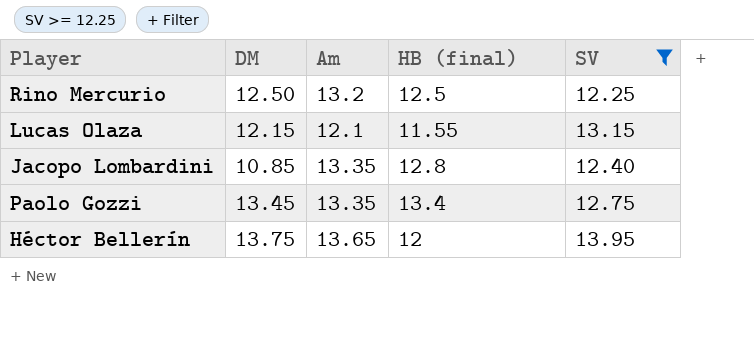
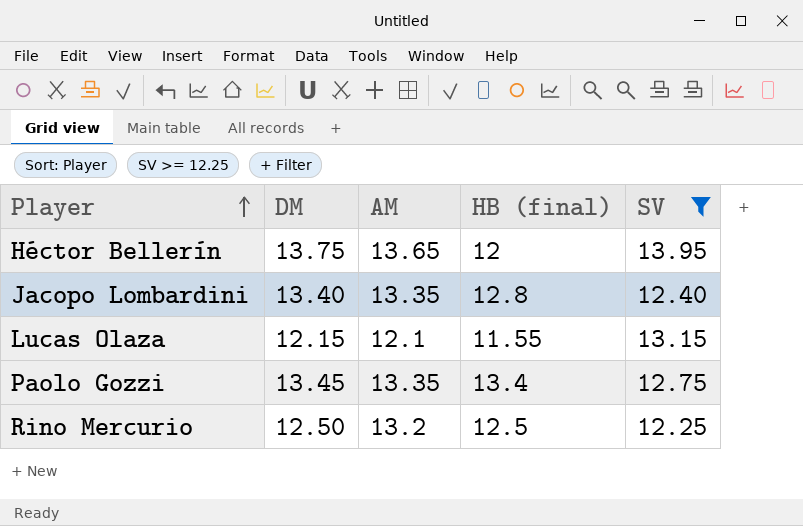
row order: none -> Player ascending
column name: Am -> AM
Jacopo Lombardini | DM: 10.85 -> 13.40

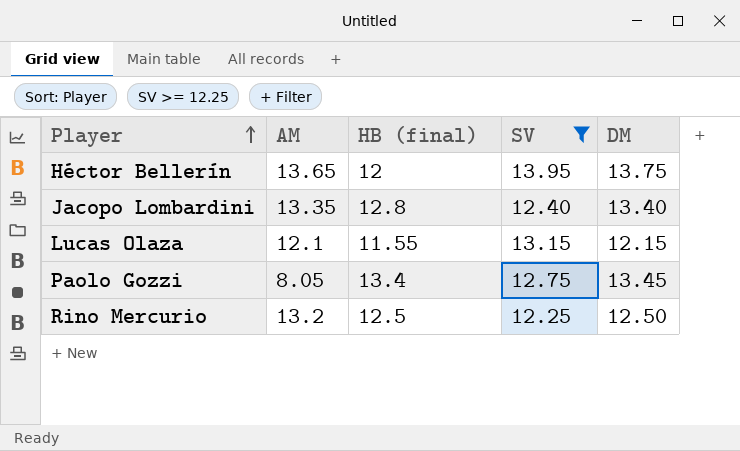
column DM | position: 2 -> 5
Paolo Gozzi | AM: 13.35 -> 8.05

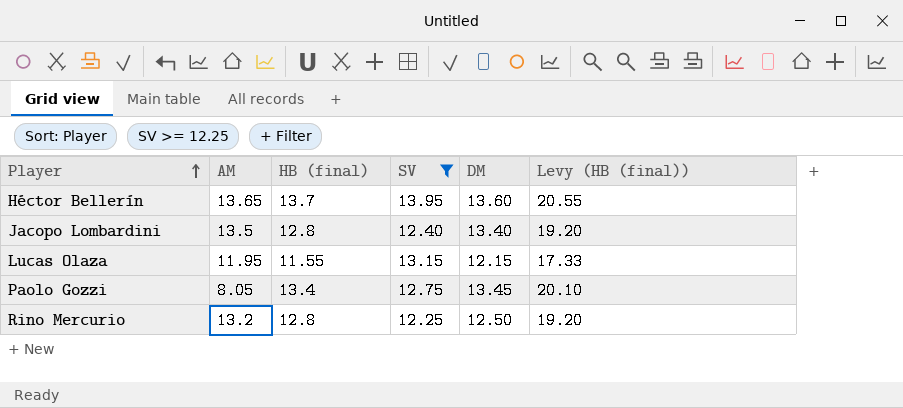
column Levy (HB (final)) | formula: none -> [HB (final)] * 1.5
Héctor Bellerín | HB (final): 12 -> 13.7
Héctor Bellerín | DM: 13.75 -> 13.60
Jacopo Lombardini | AM: 13.35 -> 13.5
Lucas Olaza | AM: 12.1 -> 11.95
Rino Mercurio | HB (final): 12.5 -> 12.8

